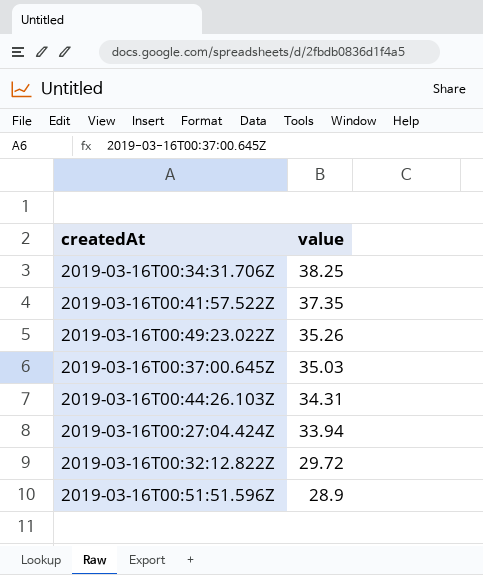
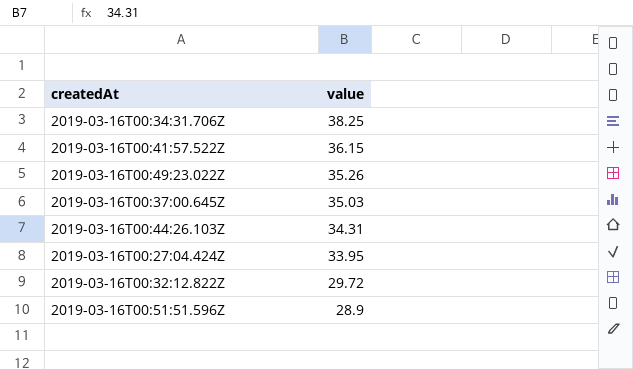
2019-03-16T00:41:57.522Z | value: 37.35 -> 36.15
2019-03-16T00:27:04.424Z | value: 33.94 -> 33.95

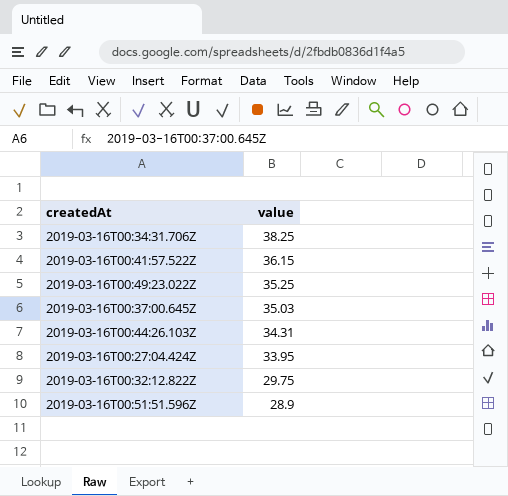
2019-03-16T00:49:23.022Z | value: 35.26 -> 35.25
2019-03-16T00:32:12.822Z | value: 29.72 -> 29.75

